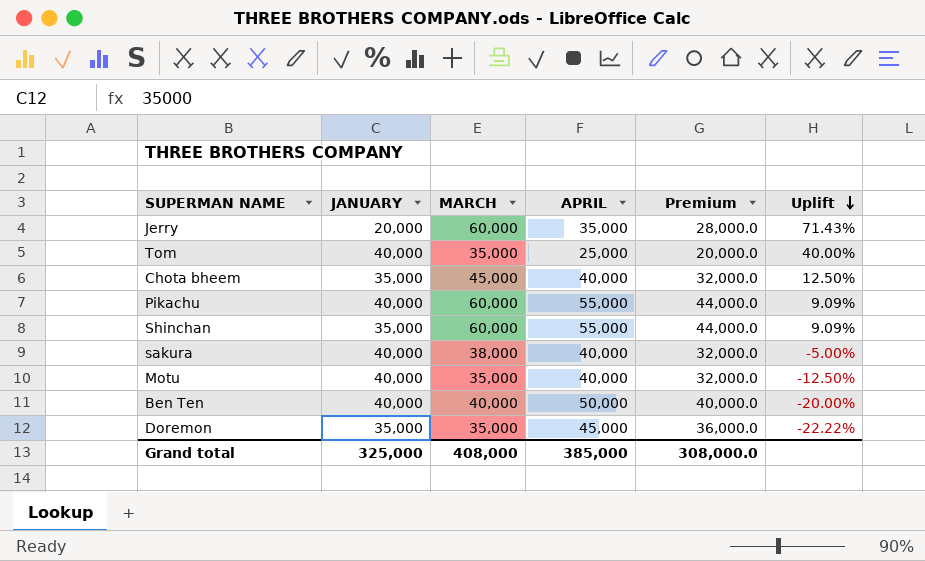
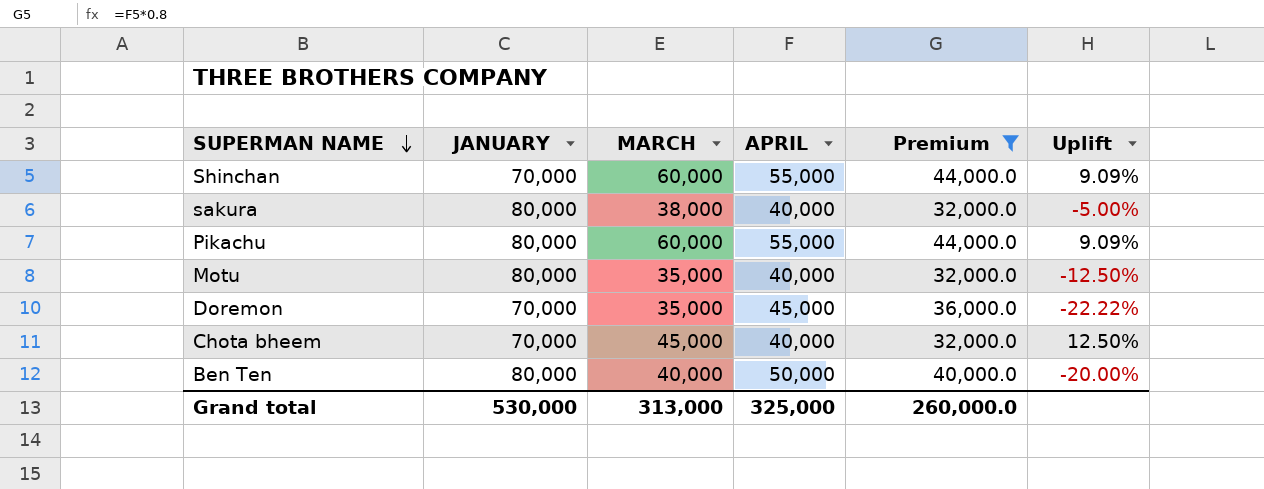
filter: none -> Premium >= 32,000.0
row order: Uplift descending -> SUPERMAN NAME descending
Shinchan | JANUARY: 35,000 -> 70,000
sakura | JANUARY: 40,000 -> 80,000
Pikachu | JANUARY: 40,000 -> 80,000
Motu | JANUARY: 40,000 -> 80,000
Doremon | JANUARY: 35,000 -> 70,000
Chota bheem | JANUARY: 35,000 -> 70,000
Ben Ten | JANUARY: 40,000 -> 80,000
Grand total | JANUARY: 325,000 -> 530,000
Grand total | MARCH: 408,000 -> 313,000
Grand total | APRIL: 385,000 -> 325,000
Grand total | Premium: 308,000.0 -> 260,000.0

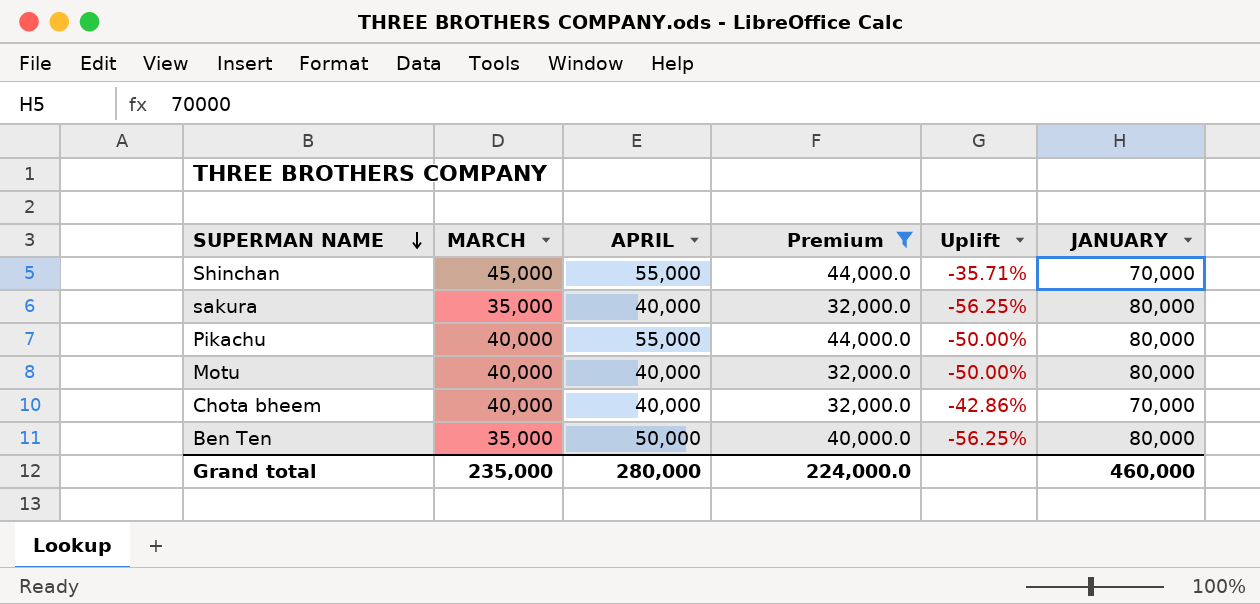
column Uplift | formula: ([MARCH] - [APRIL]) / [APRIL] -> ([MARCH] - [JANUARY]) / [JANUARY]
column JANUARY | position: 2 -> 6
row Doremon: 70,000 | 35,000 | 45,000 | 36,000.0 | -22.22% -> none
Shinchan | MARCH: 60,000 -> 45,000
sakura | MARCH: 38,000 -> 35,000
Pikachu | MARCH: 60,000 -> 40,000
Motu | MARCH: 35,000 -> 40,000
Chota bheem | MARCH: 45,000 -> 40,000
Ben Ten | MARCH: 40,000 -> 35,000
Grand total | MARCH: 313,000 -> 235,000
Grand total | APRIL: 325,000 -> 280,000
Grand total | Premium: 260,000.0 -> 224,000.0
Grand total | JANUARY: 530,000 -> 460,000

